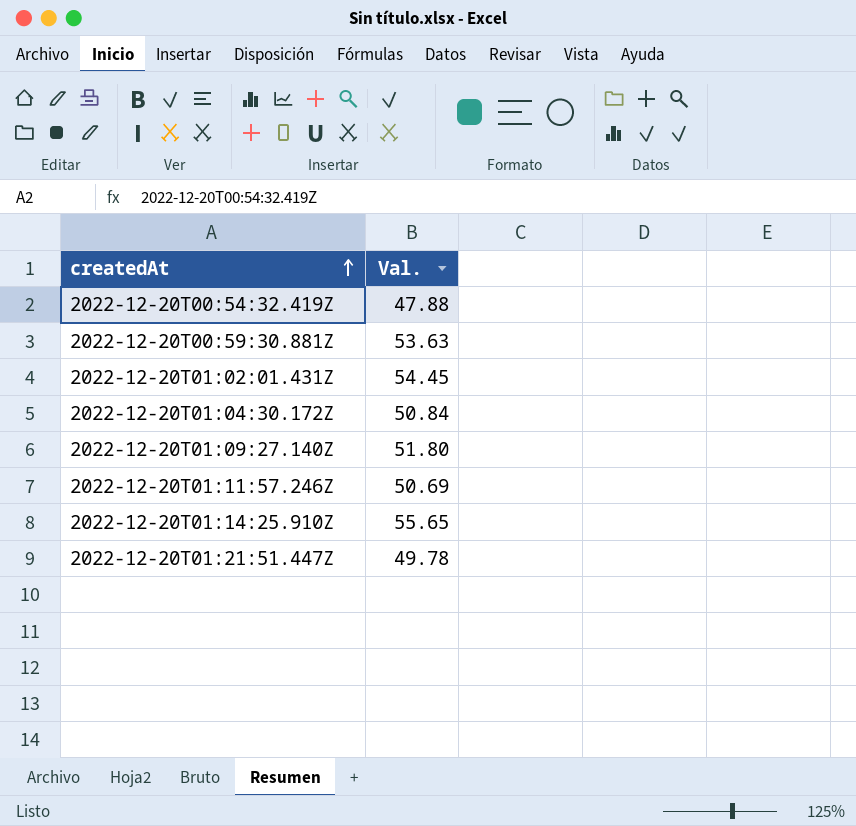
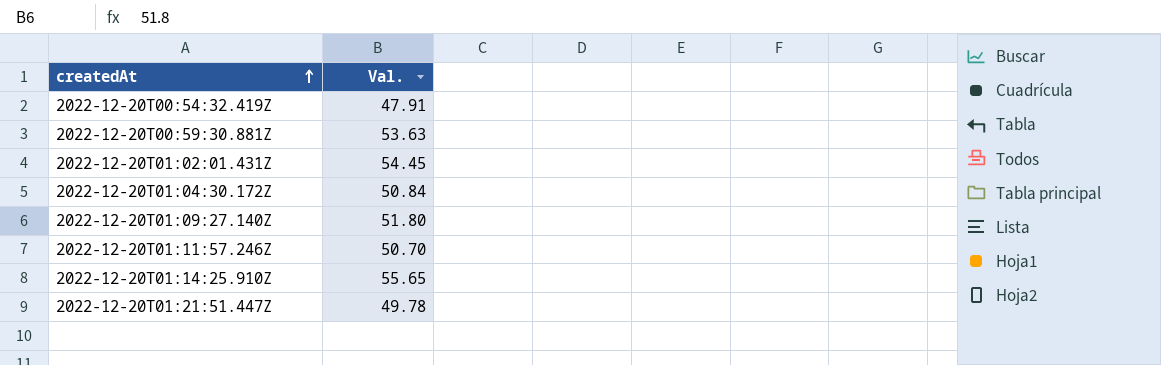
2022-12-20T00:54:32.419Z | Val.: 47.88 -> 47.91
2022-12-20T01:11:57.246Z | Val.: 50.69 -> 50.70

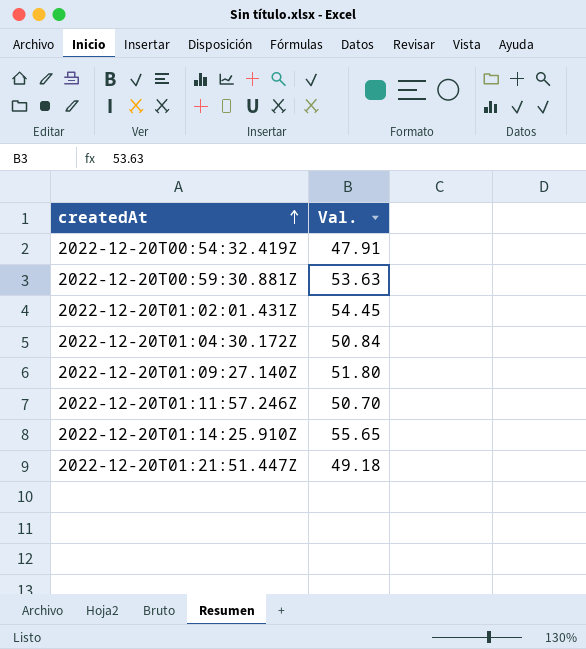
2022-12-20T01:21:51.447Z | Val.: 49.78 -> 49.18

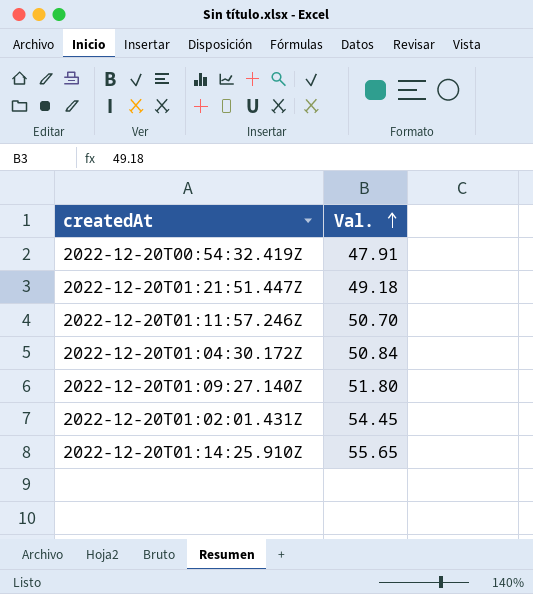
row order: createdAt ascending -> Val. ascending
row 2022-12-20T00:59:30.881Z: 53.63 -> none

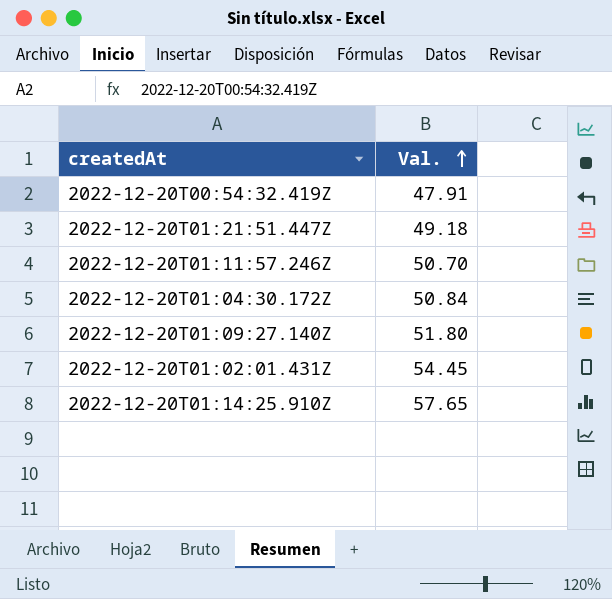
2022-12-20T01:14:25.910Z | Val.: 55.65 -> 57.65

